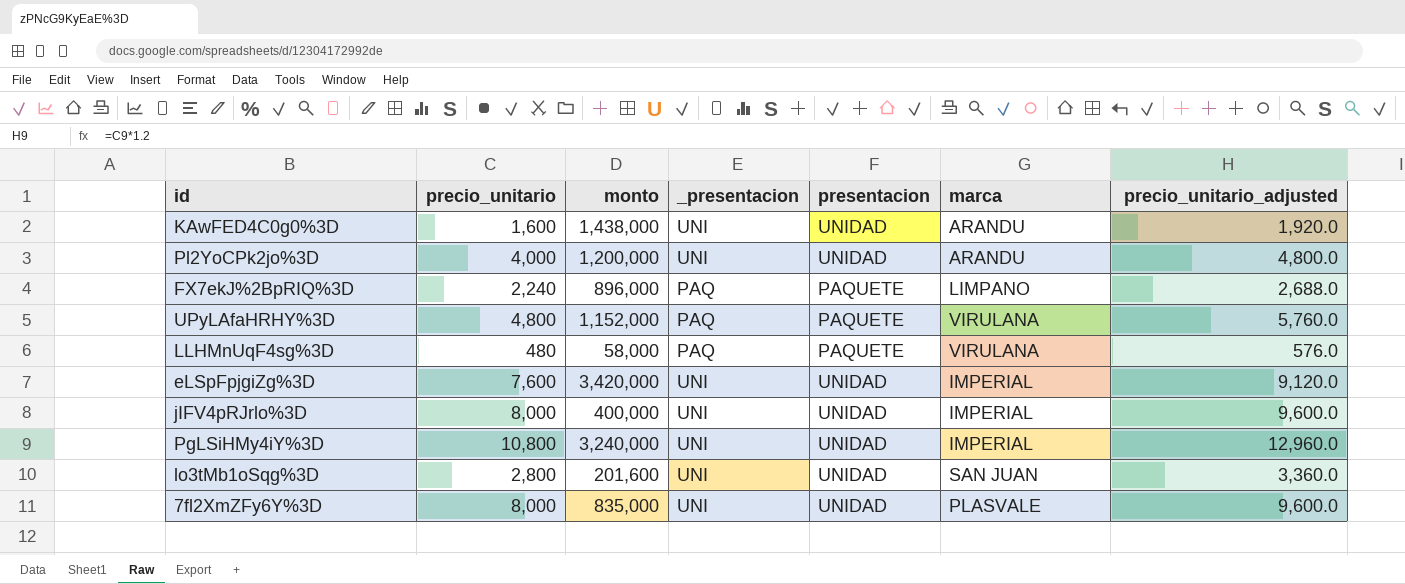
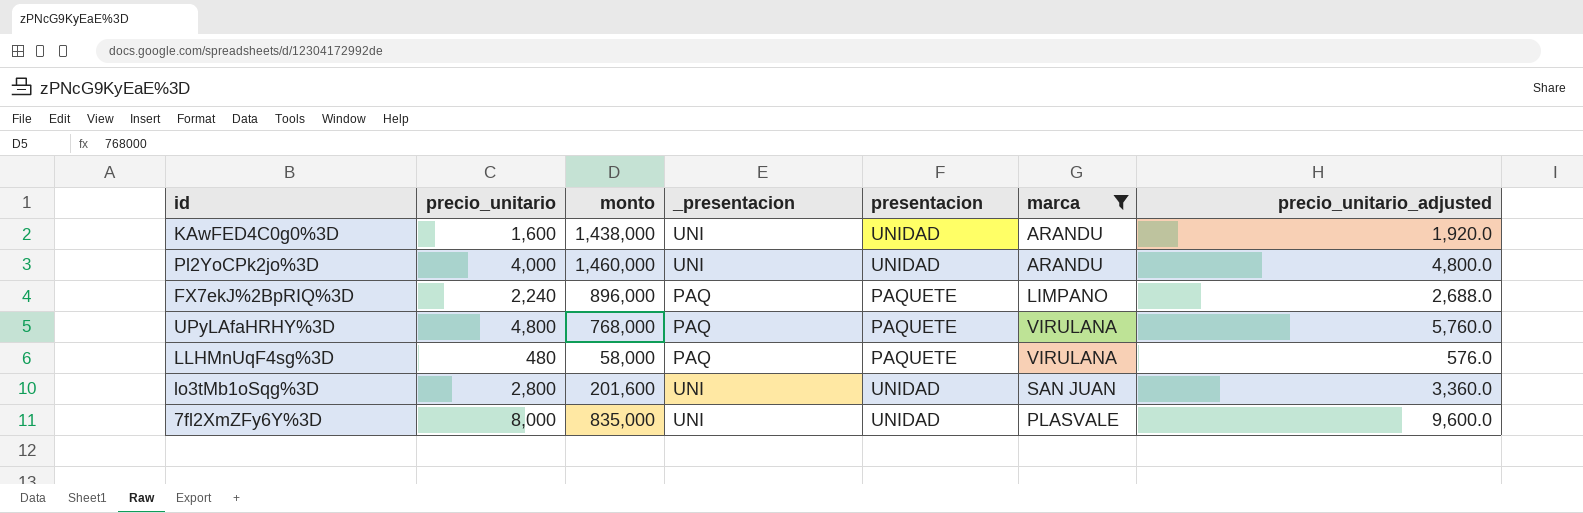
filter: none -> marca != IMPERIAL
Pl2YoCPk2jo%3D | monto: 1,200,000 -> 1,460,000
UPyLAfaHRHY%3D | monto: 1,152,000 -> 768,000

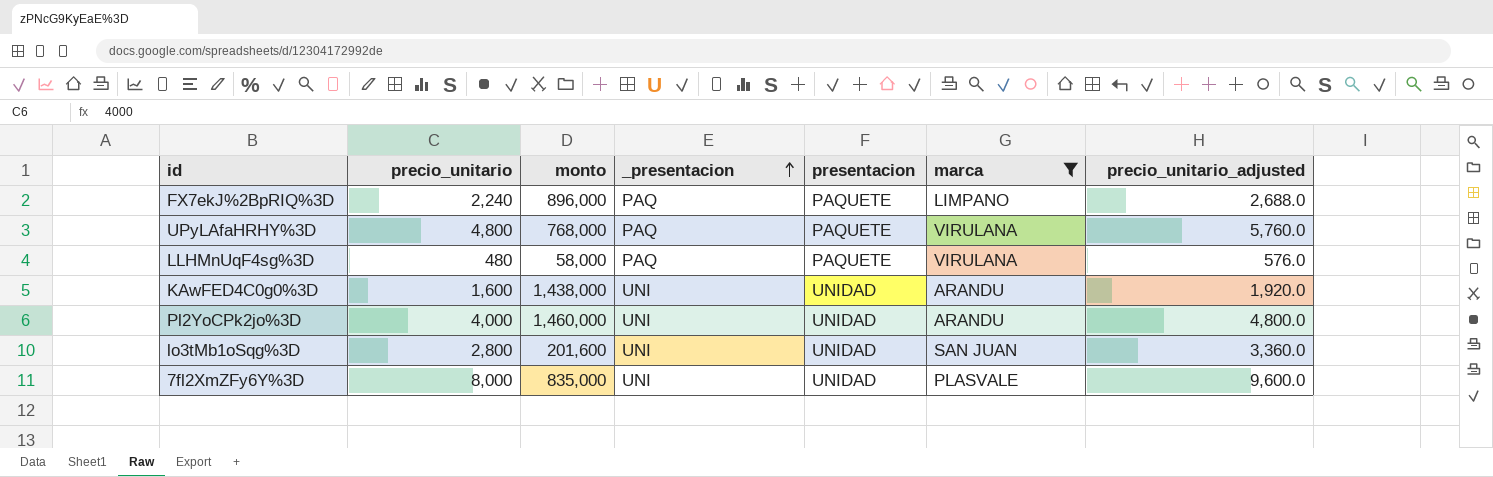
row order: none -> _presentacion ascending

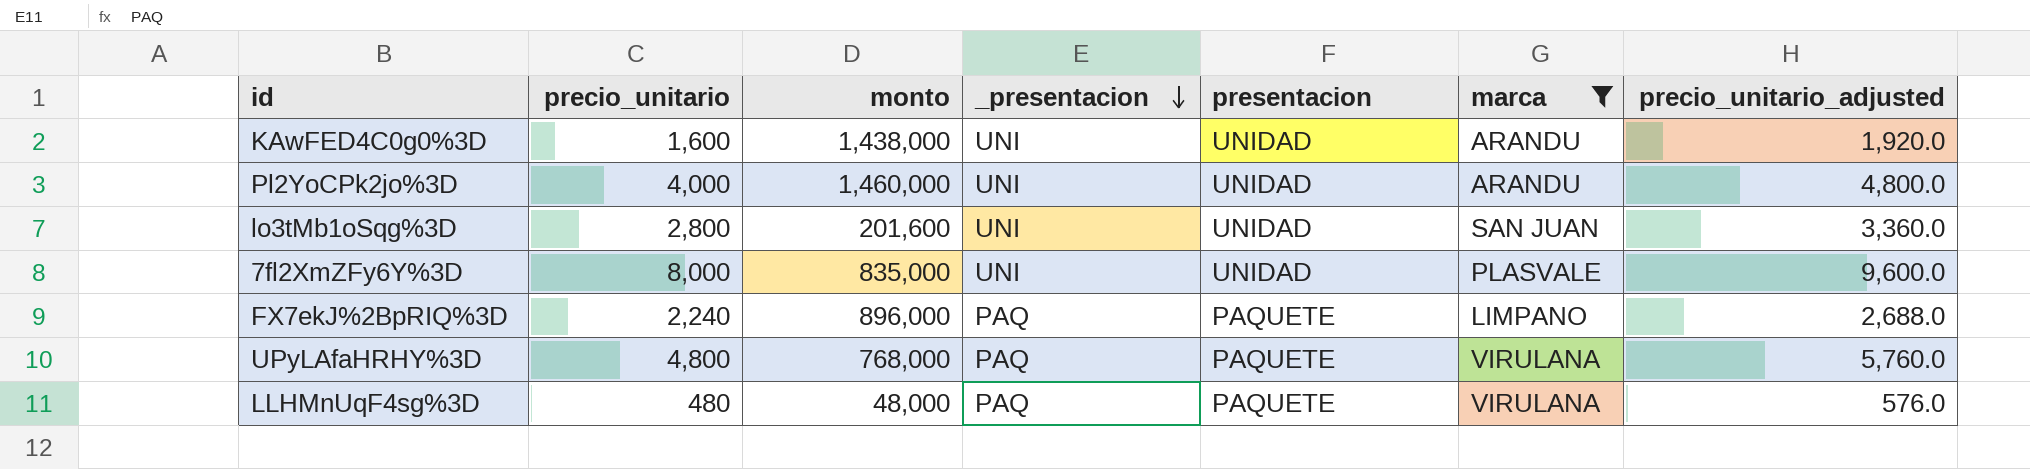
row order: _presentacion ascending -> _presentacion descending
LLHMnUqF4sg%3D | monto: 58,000 -> 48,000

